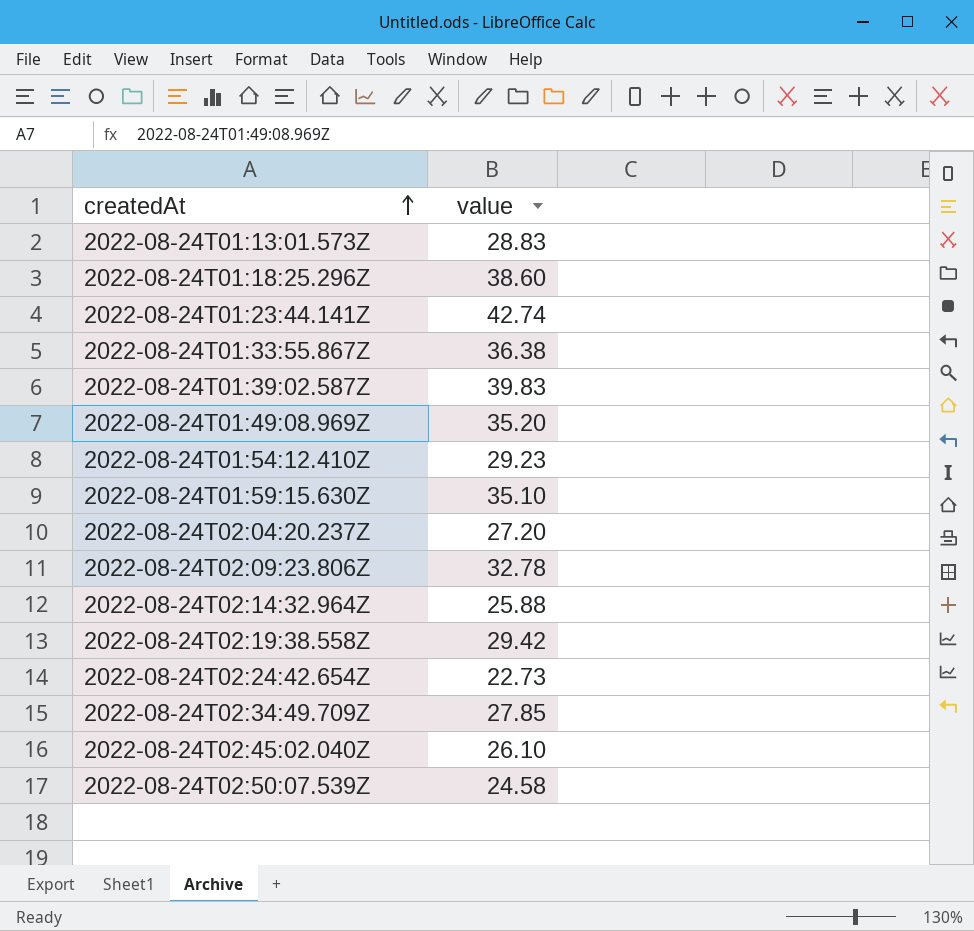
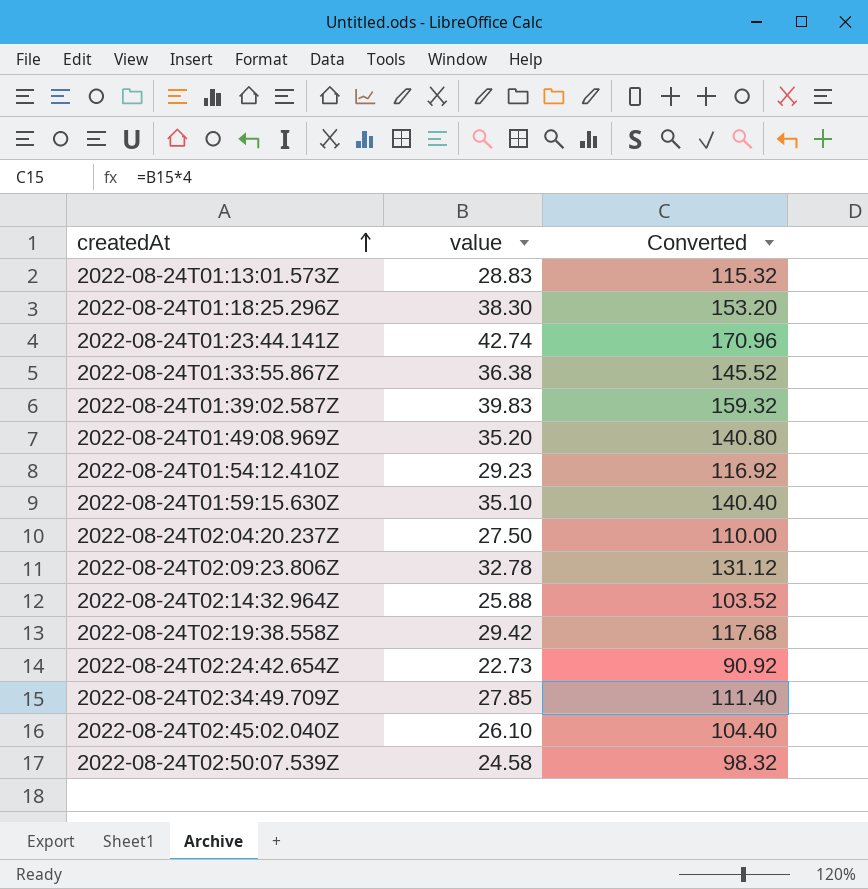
column Converted | formula: none -> [value] * 4
2022-08-24T01:18:25.296Z | value: 38.60 -> 38.30
2022-08-24T02:04:20.237Z | value: 27.20 -> 27.50

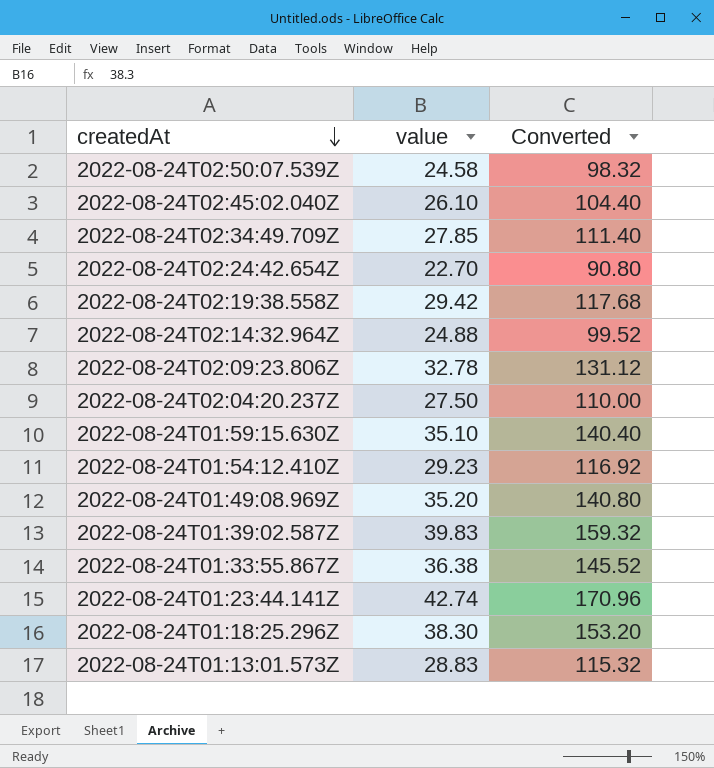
row order: createdAt ascending -> createdAt descending
2022-08-24T02:24:42.654Z | value: 22.73 -> 22.70
2022-08-24T02:24:42.654Z | Converted: 90.92 -> 90.80
2022-08-24T02:14:32.964Z | value: 25.88 -> 24.88
2022-08-24T02:14:32.964Z | Converted: 103.52 -> 99.52

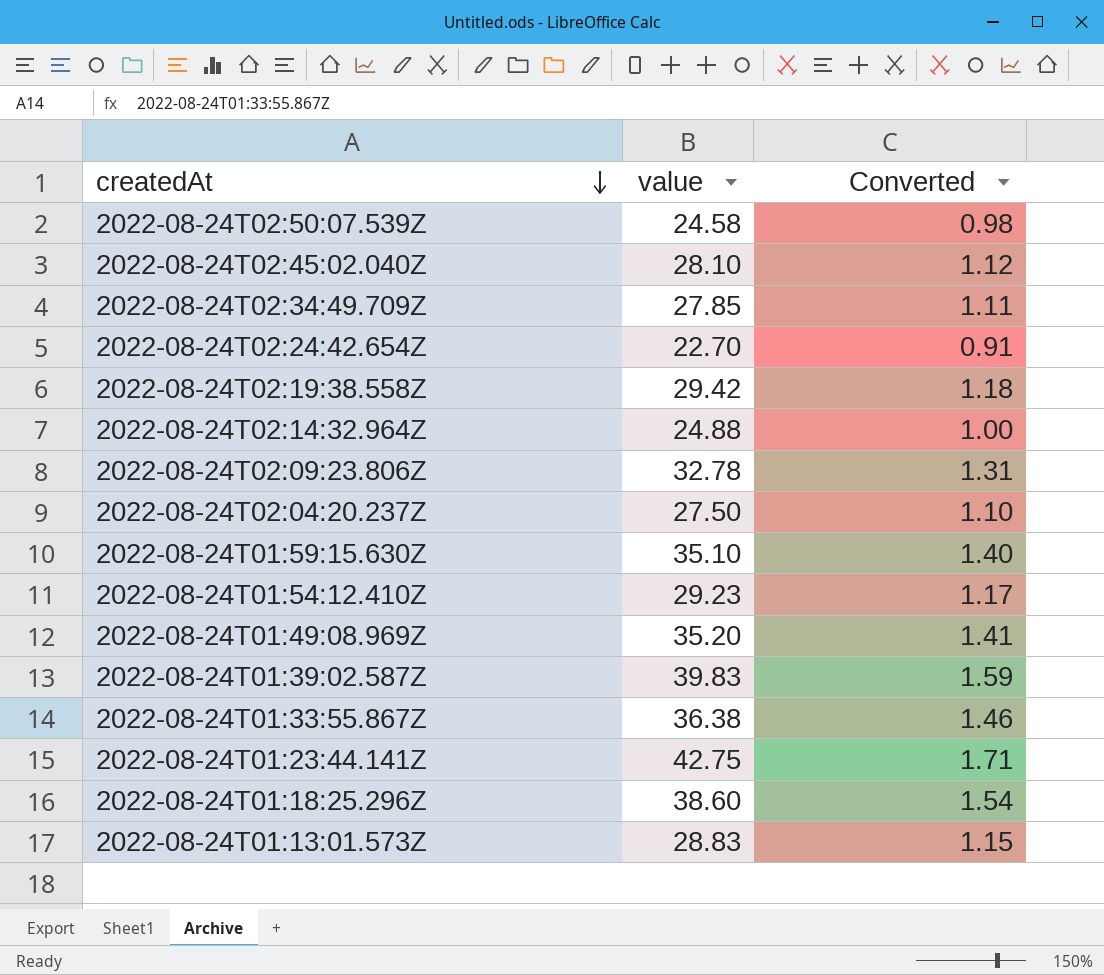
column Converted | formula: [value] * 4 -> [value] * 0.04
2022-08-24T02:45:02.040Z | value: 26.10 -> 28.10
2022-08-24T01:23:44.141Z | value: 42.74 -> 42.75
2022-08-24T01:18:25.296Z | value: 38.30 -> 38.60

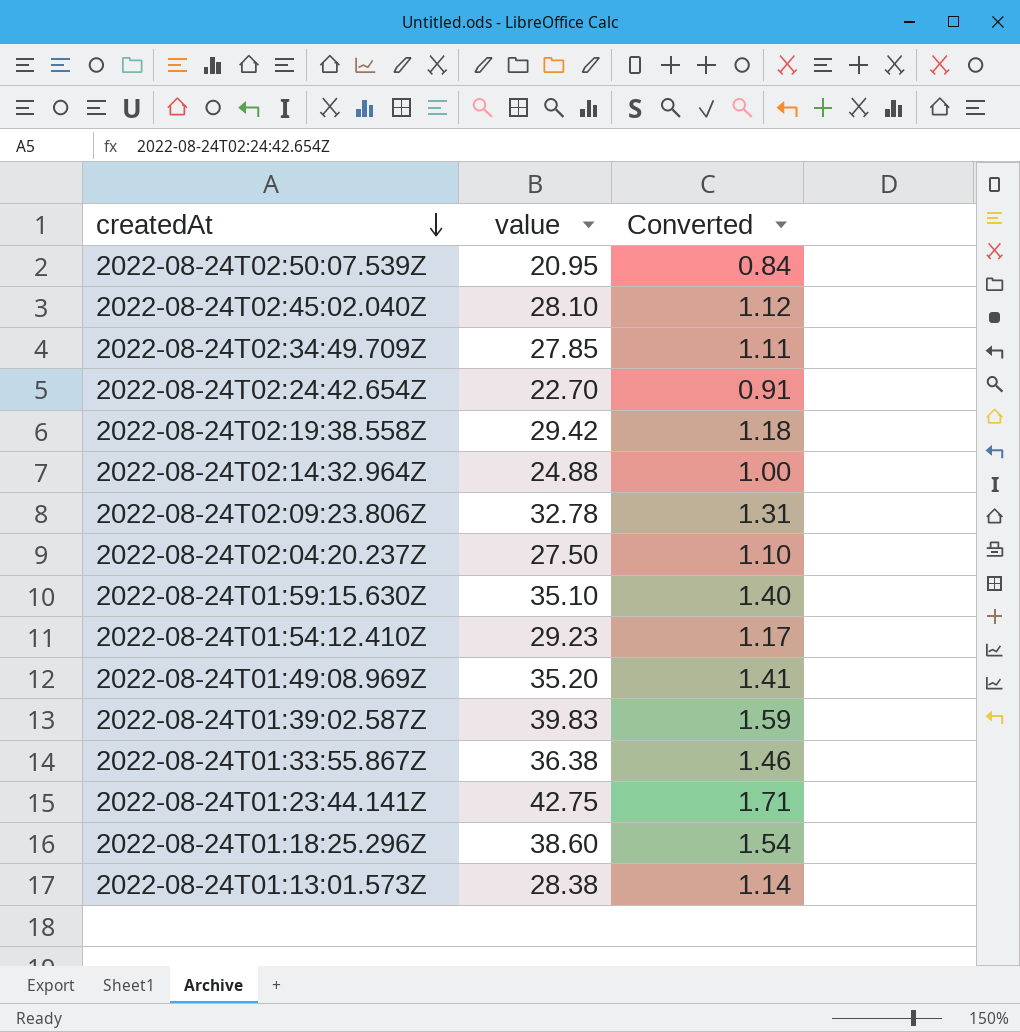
2022-08-24T02:50:07.539Z | value: 24.58 -> 20.95
2022-08-24T02:50:07.539Z | Converted: 0.98 -> 0.84
2022-08-24T01:13:01.573Z | value: 28.83 -> 28.38
2022-08-24T01:13:01.573Z | Converted: 1.15 -> 1.14

